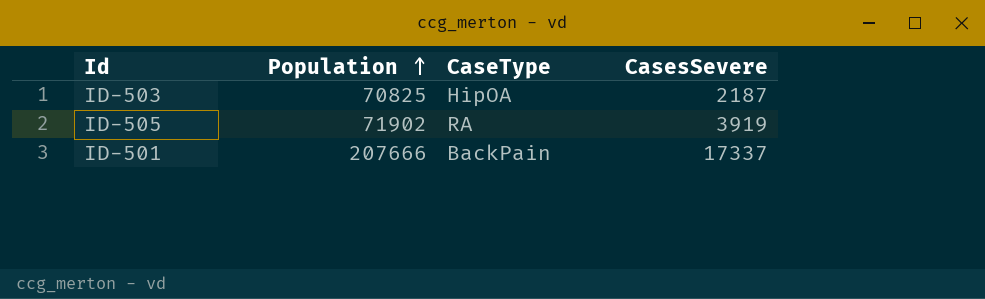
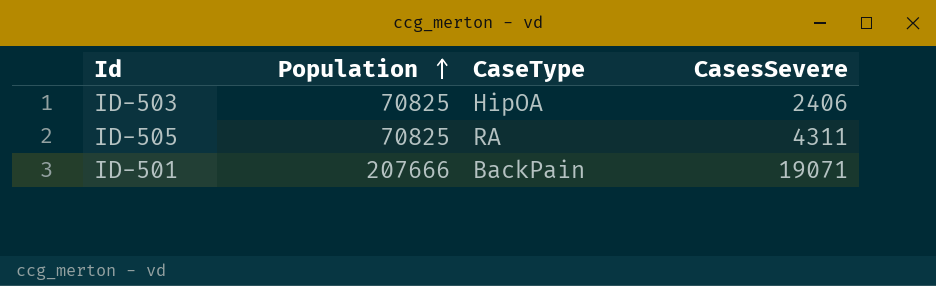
ID-503 | CasesSevere: 2187 -> 2406
ID-505 | Population: 71902 -> 70825
ID-505 | CasesSevere: 3919 -> 4311
ID-501 | CasesSevere: 17337 -> 19071

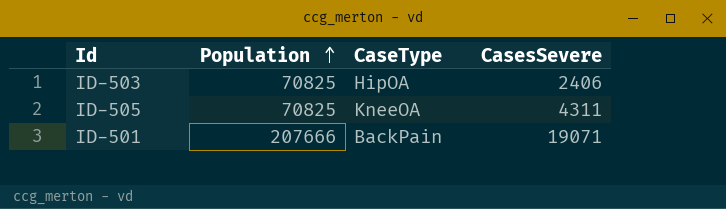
ID-505 | CaseType: RA -> KneeOA

